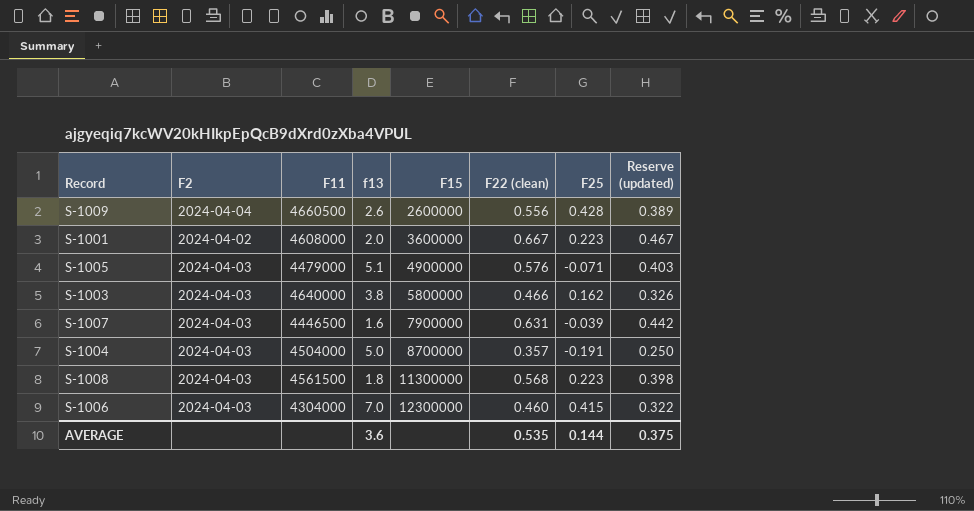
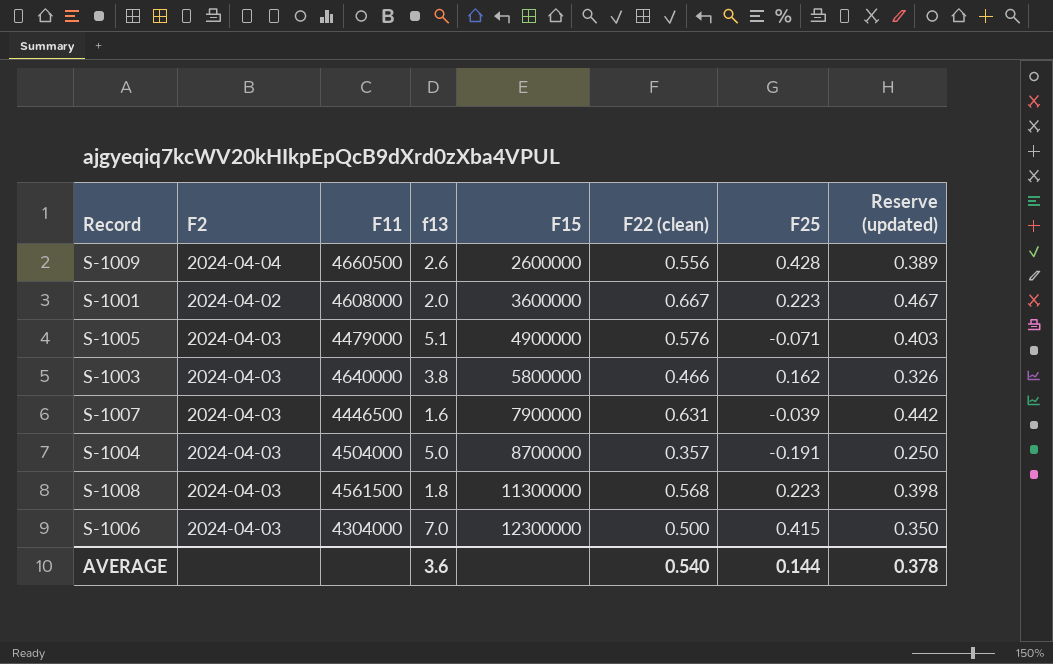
S-1006 | F22 (clean): 0.460 -> 0.500
S-1006 | Reserve (updated): 0.322 -> 0.350
AVERAGE | F22 (clean): 0.535 -> 0.540
AVERAGE | Reserve (updated): 0.375 -> 0.378

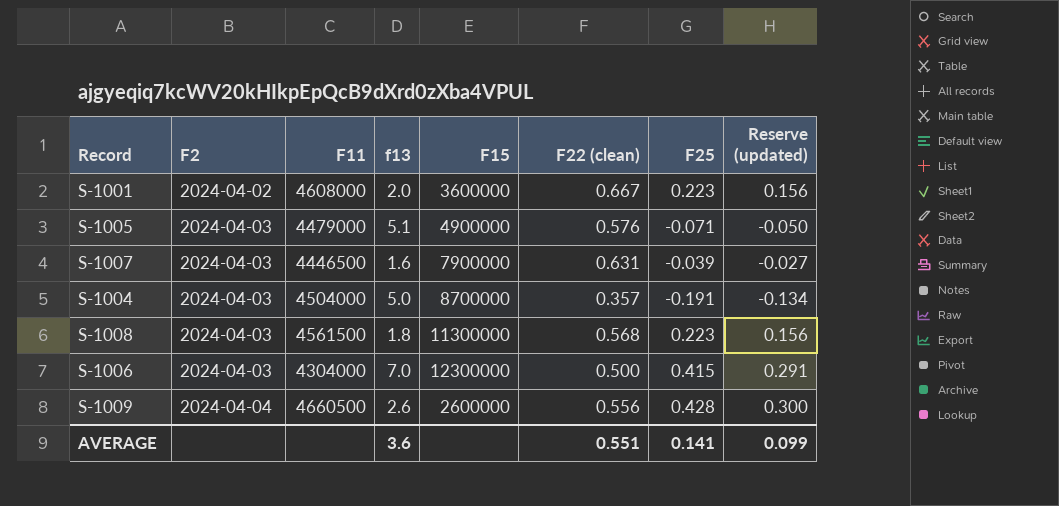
row order: F15 ascending -> F2 ascending
column Reserve (updated) | formula: [F22 (clean)] * 0.7 -> [F25] * 0.7
row S-1003: 2024-04-03 | 4640000 | 3.8 | 5800000 | 0.466 | 0.162 | 0.326 -> none
AVERAGE | F22 (clean): 0.540 -> 0.551
AVERAGE | F25: 0.144 -> 0.141
AVERAGE | Reserve (updated): 0.378 -> 0.099

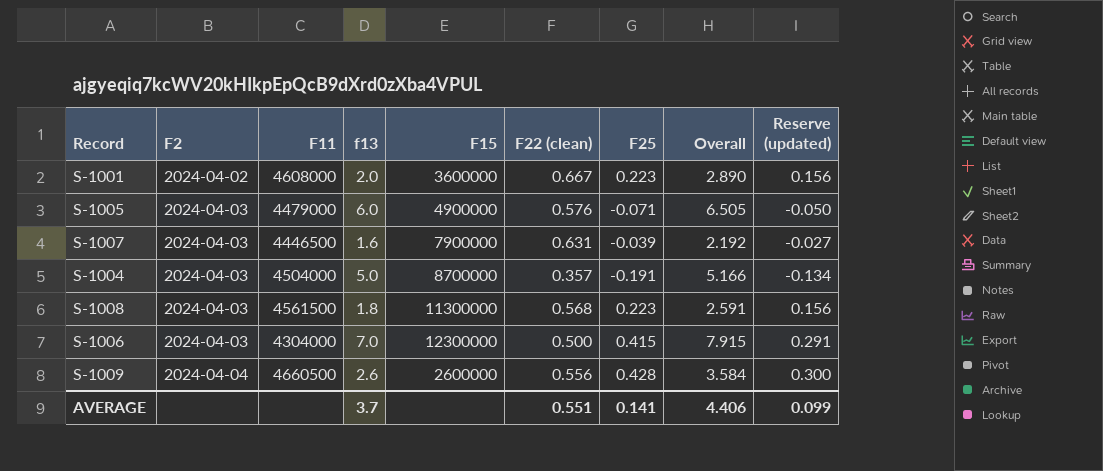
column Overall | formula: none -> [f13] + [F22 (clean)] + [F25]
S-1005 | f13: 5.1 -> 6.0
AVERAGE | f13: 3.6 -> 3.7

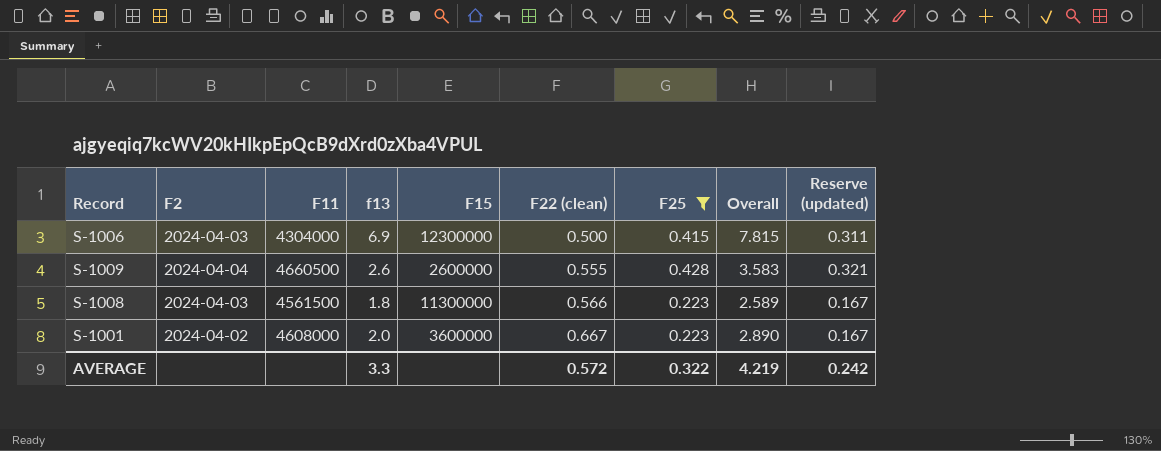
filter: none -> F25 >= 0.223
row order: F2 ascending -> F22 (clean) ascending
column Reserve (updated) | formula: [F25] * 0.7 -> [F25] * 0.75
S-1006 | f13: 7.0 -> 6.9
S-1006 | Overall: 7.915 -> 7.815
S-1009 | F22 (clean): 0.556 -> 0.555
S-1009 | Overall: 3.584 -> 3.583
S-1008 | F22 (clean): 0.568 -> 0.566
S-1008 | Overall: 2.591 -> 2.589
AVERAGE | f13: 3.7 -> 3.3
AVERAGE | F22 (clean): 0.551 -> 0.572
AVERAGE | F25: 0.141 -> 0.322
AVERAGE | Overall: 4.406 -> 4.219
AVERAGE | Reserve (updated): 0.099 -> 0.242

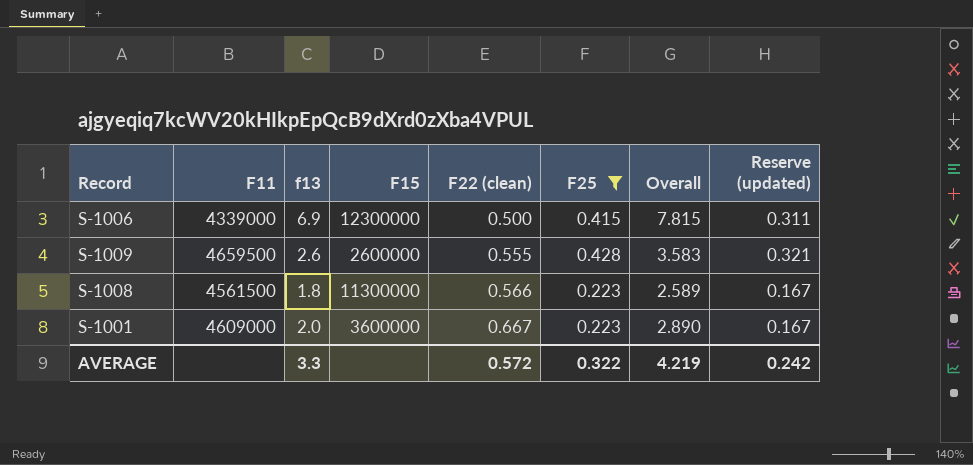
column F2 | position: 2 -> none
S-1006 | F11: 4304000 -> 4339000
S-1009 | F11: 4660500 -> 4659500
S-1001 | F11: 4608000 -> 4609000

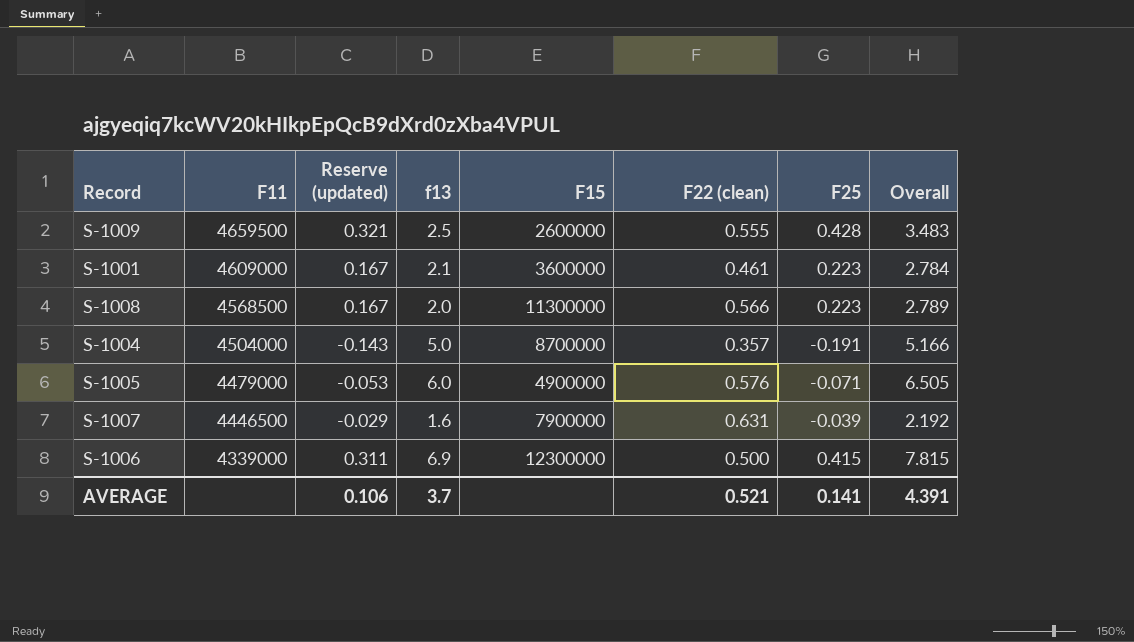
filter: F25 >= 0.223 -> none
row order: F22 (clean) ascending -> F11 descending
column Reserve (updated) | position: 8 -> 3
S-1009 | f13: 2.6 -> 2.5
S-1009 | Overall: 3.583 -> 3.483
S-1001 | f13: 2.0 -> 2.1
S-1001 | F22 (clean): 0.667 -> 0.461
S-1001 | Overall: 2.890 -> 2.784
S-1008 | F11: 4561500 -> 4568500
S-1008 | f13: 1.8 -> 2.0
S-1008 | Overall: 2.589 -> 2.789
AVERAGE | Reserve (updated): 0.242 -> 0.106
AVERAGE | f13: 3.3 -> 3.7
AVERAGE | F22 (clean): 0.572 -> 0.521
AVERAGE | F25: 0.322 -> 0.141
AVERAGE | Overall: 4.219 -> 4.391

